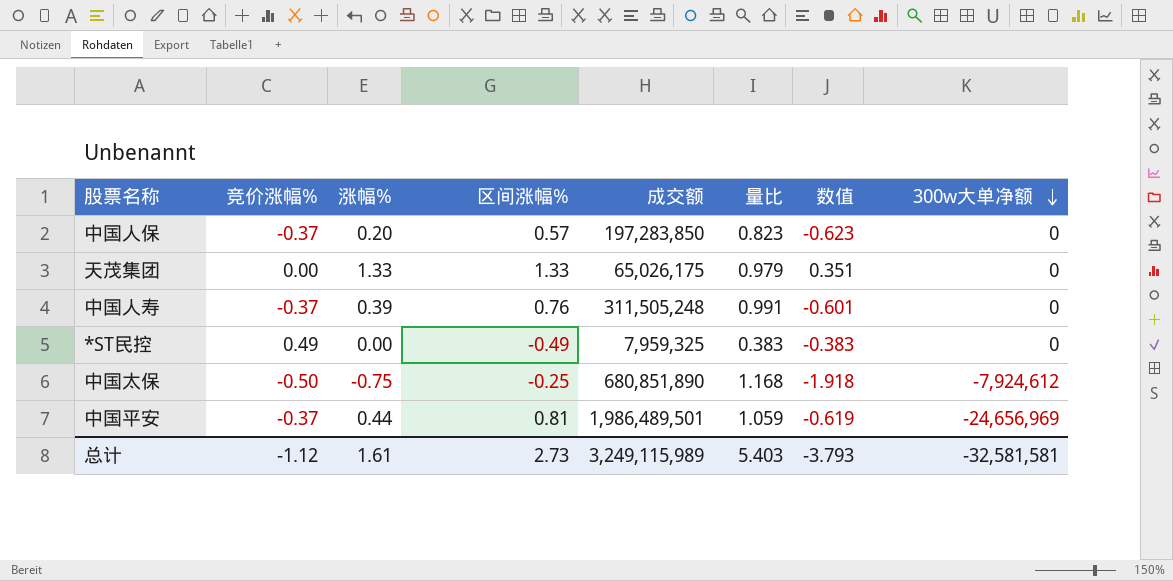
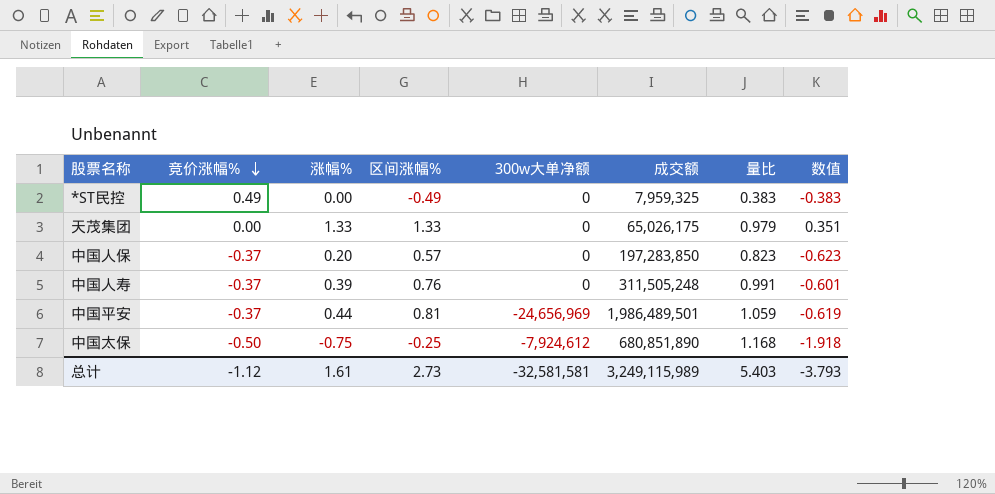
row order: 300w大单净额 descending -> 竞价涨幅% descending
column 300w大单净额 | position: 8 -> 5

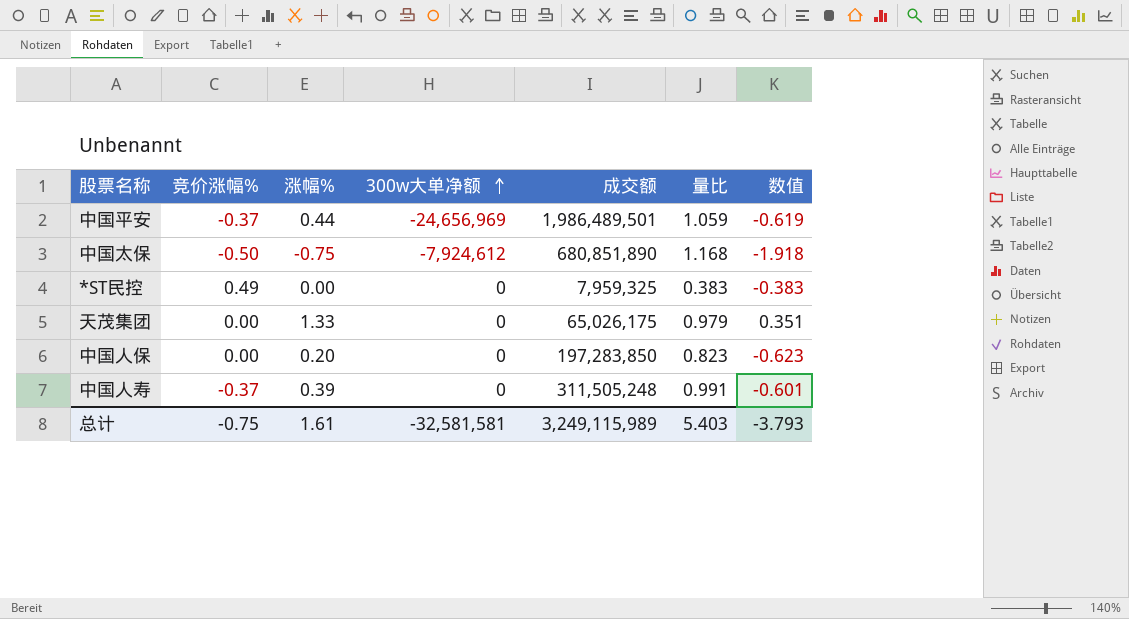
row order: 竞价涨幅% descending -> 300w大单净额 ascending
column 区间涨幅% | formula: [涨幅%] - [竞价涨幅%] -> none
中国人保 | 竞价涨幅%: -0.37 -> 0.00
总计 | 竞价涨幅%: -1.12 -> -0.75

